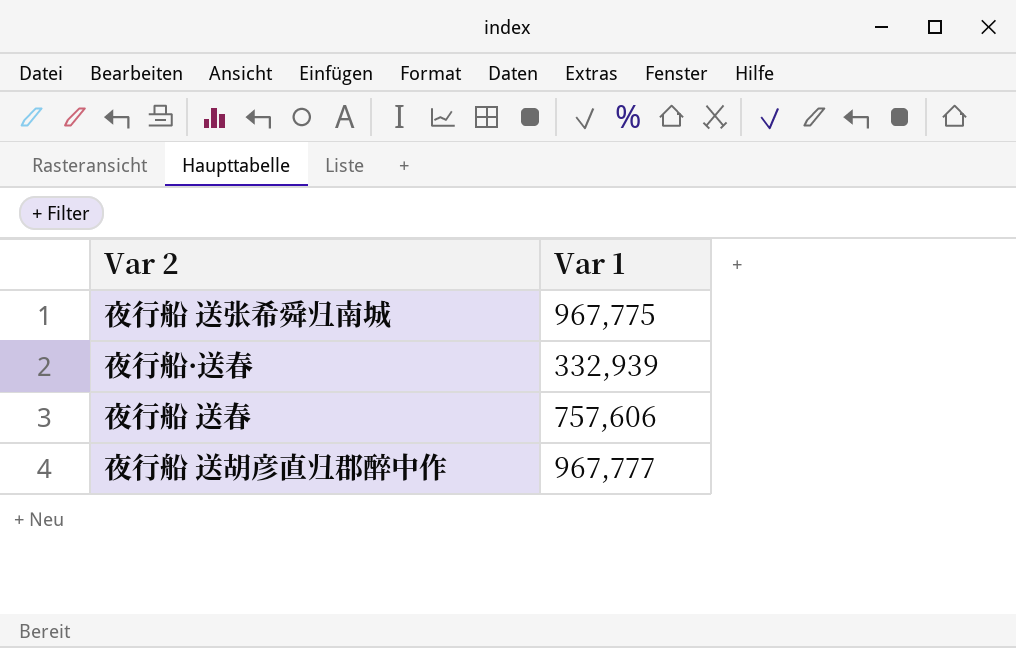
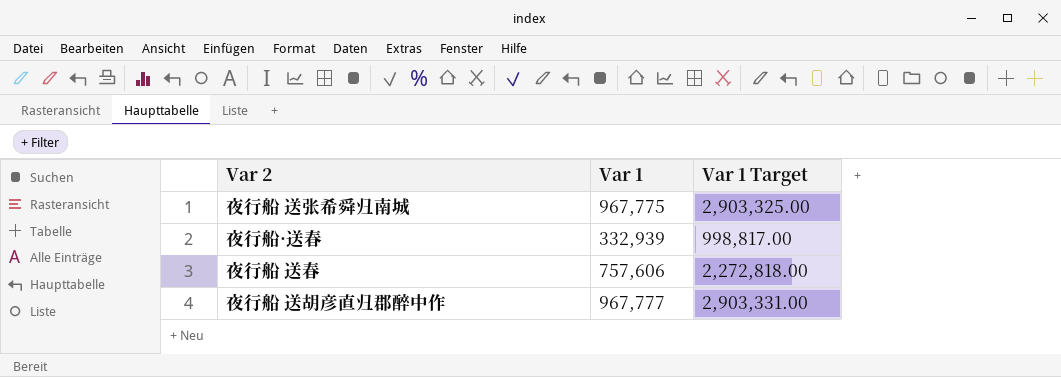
column Var 1 Target | formula: none -> [Var 1] * 3

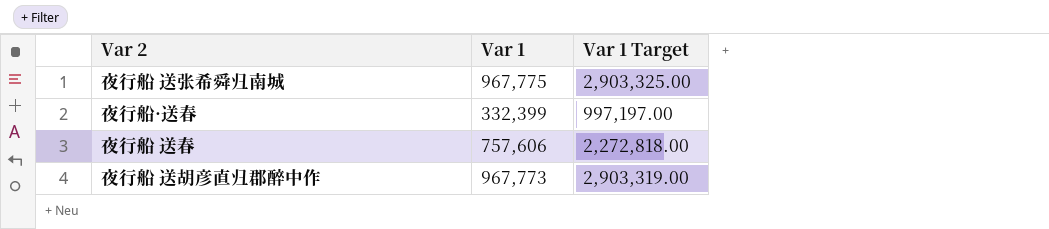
夜行船·送春 | Var 1: 332,939 -> 332,399
夜行船·送春 | Var 1 Target: 998,817.00 -> 997,197.00
夜行船 送胡彦直归郡醉中作 | Var 1: 967,777 -> 967,773
夜行船 送胡彦直归郡醉中作 | Var 1 Target: 2,903,331.00 -> 2,903,319.00

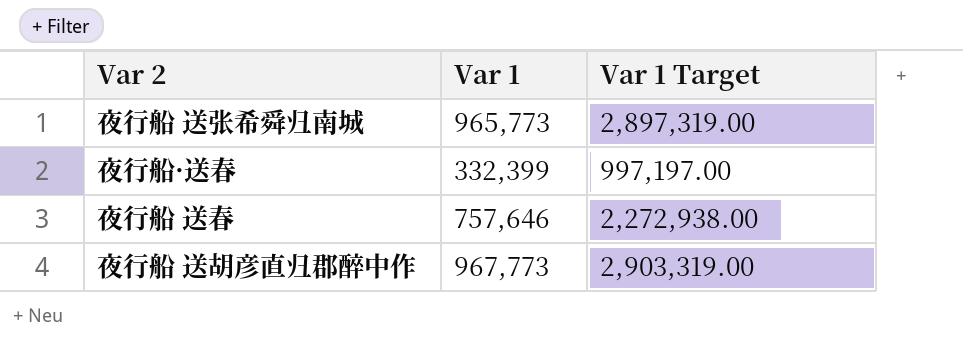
夜行船 送张希舜归南城 | Var 1: 967,775 -> 965,773
夜行船 送张希舜归南城 | Var 1 Target: 2,903,325.00 -> 2,897,319.00
夜行船 送春 | Var 1: 757,606 -> 757,646
夜行船 送春 | Var 1 Target: 2,272,818.00 -> 2,272,938.00

